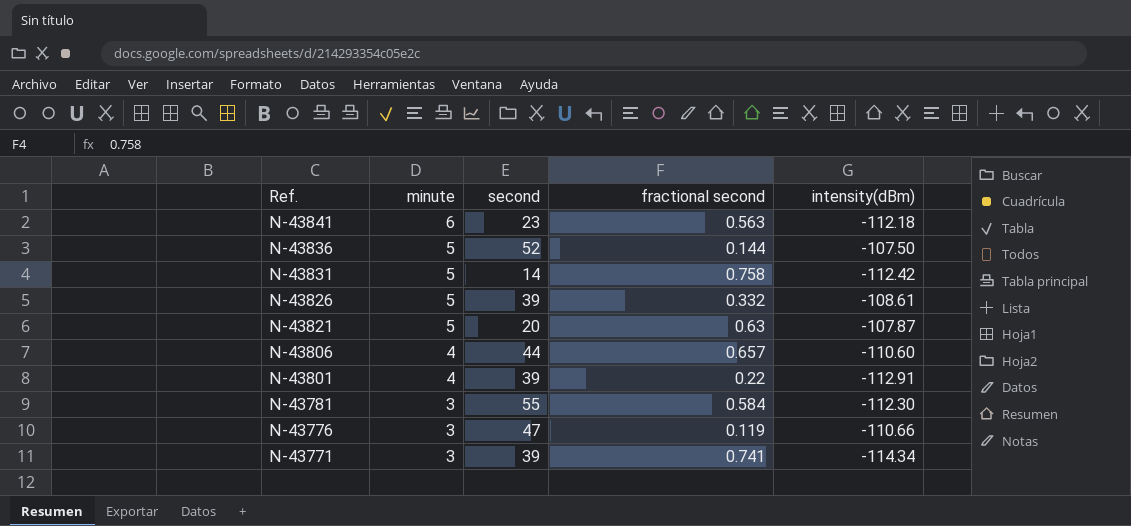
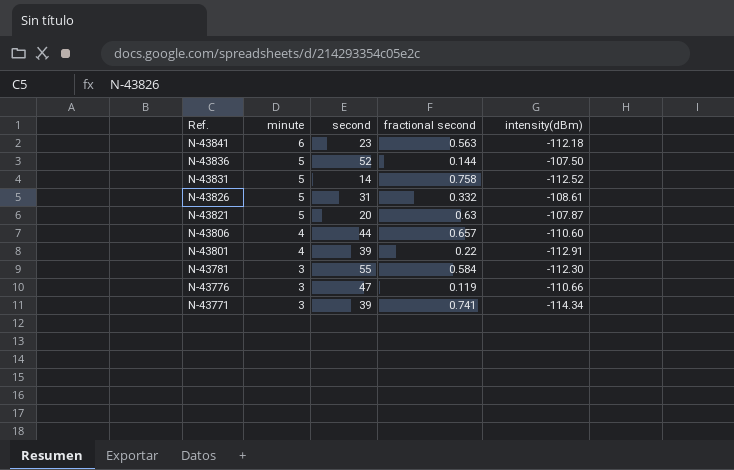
N-43831 | intensity(dBm): -112.42 -> -112.52
N-43826 | second: 39 -> 31

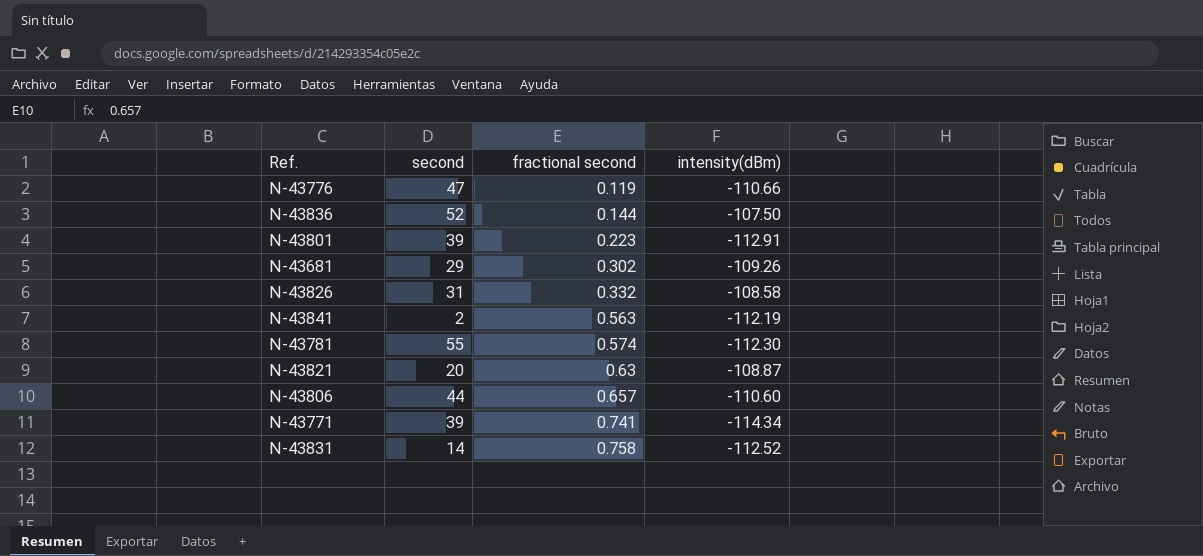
row order: Ref. descending -> fractional second ascending
column minute | position: 2 -> none
N-43801 | fractional second: 0.22 -> 0.223
row N-43681: none -> 29 | 0.302 | -109.26
N-43826 | intensity(dBm): -108.61 -> -108.58
N-43841 | second: 23 -> 2
N-43841 | intensity(dBm): -112.18 -> -112.19
N-43781 | fractional second: 0.584 -> 0.574
N-43821 | intensity(dBm): -107.87 -> -108.87

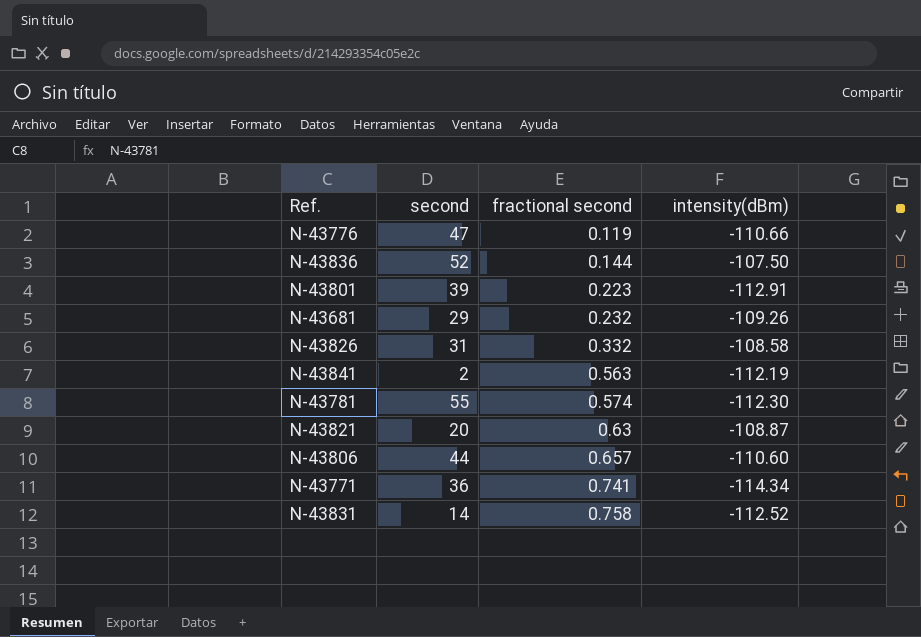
N-43681 | fractional second: 0.302 -> 0.232
N-43771 | second: 39 -> 36

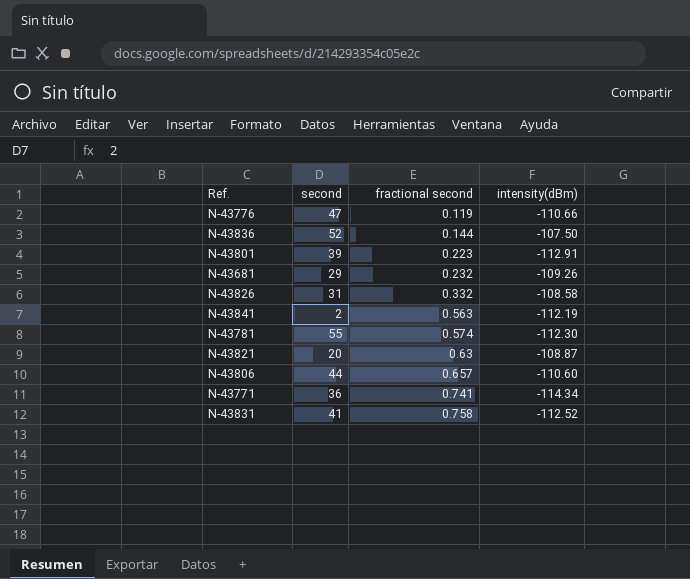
N-43831 | second: 14 -> 41

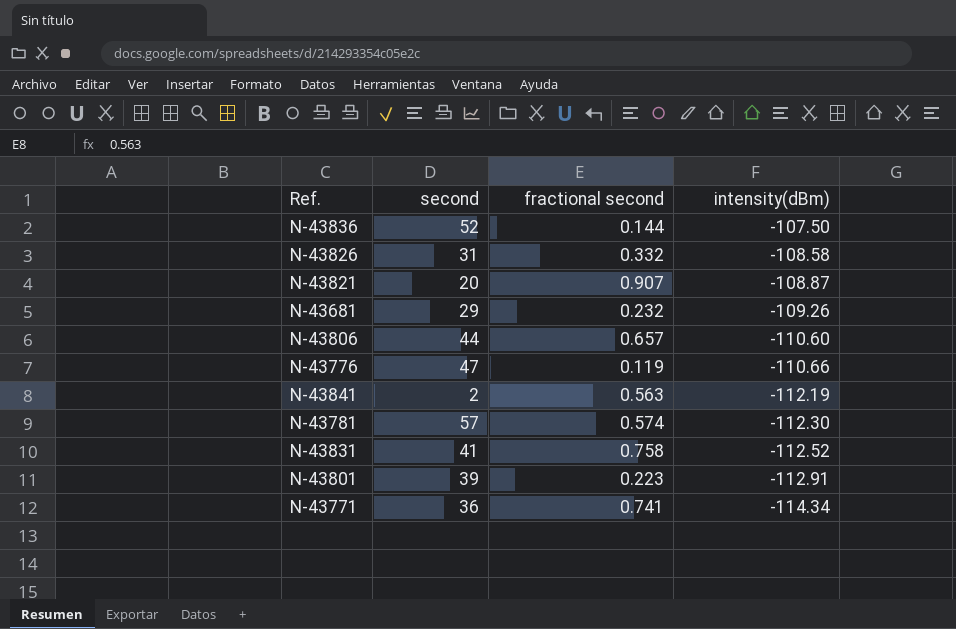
row order: fractional second ascending -> intensity(dBm) descending
N-43821 | fractional second: 0.63 -> 0.907
N-43781 | second: 55 -> 57

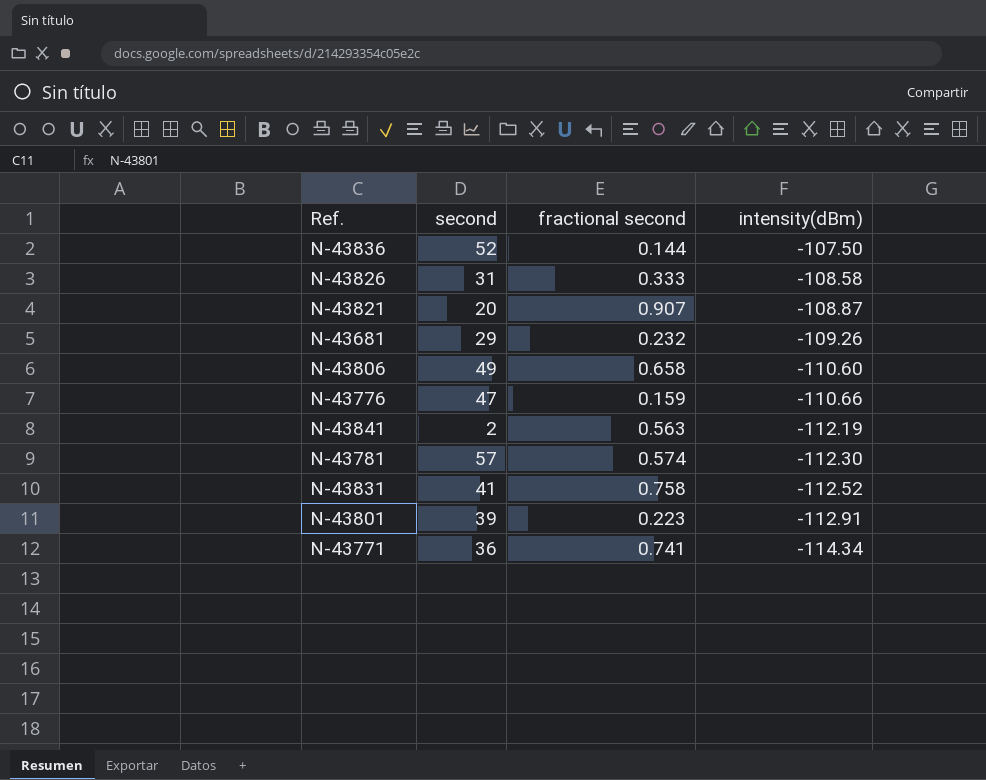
N-43826 | fractional second: 0.332 -> 0.333
N-43806 | second: 44 -> 49
N-43806 | fractional second: 0.657 -> 0.658
N-43776 | fractional second: 0.119 -> 0.159

